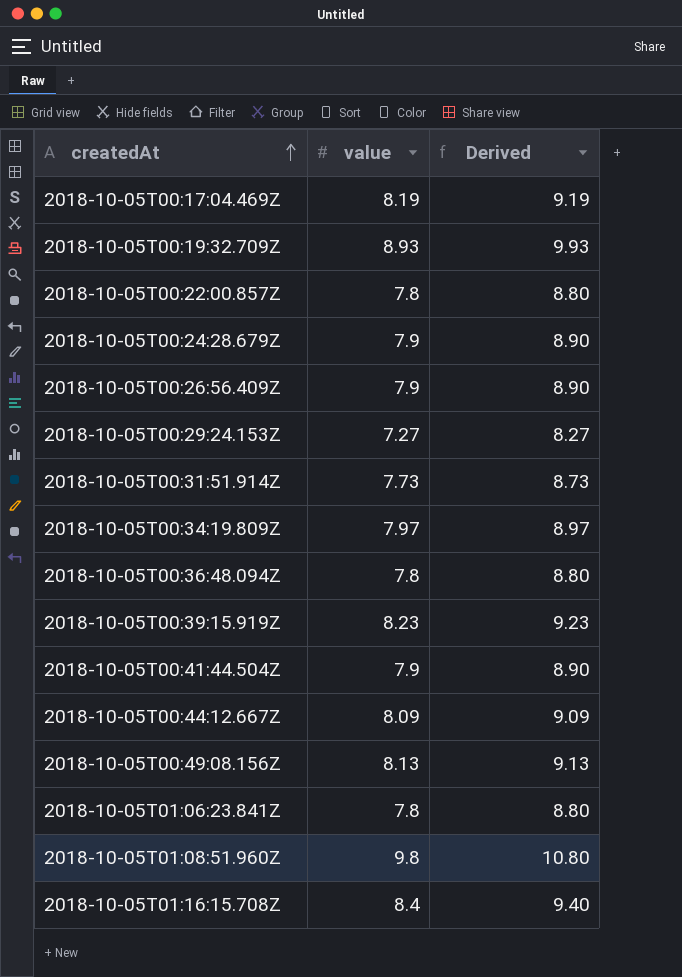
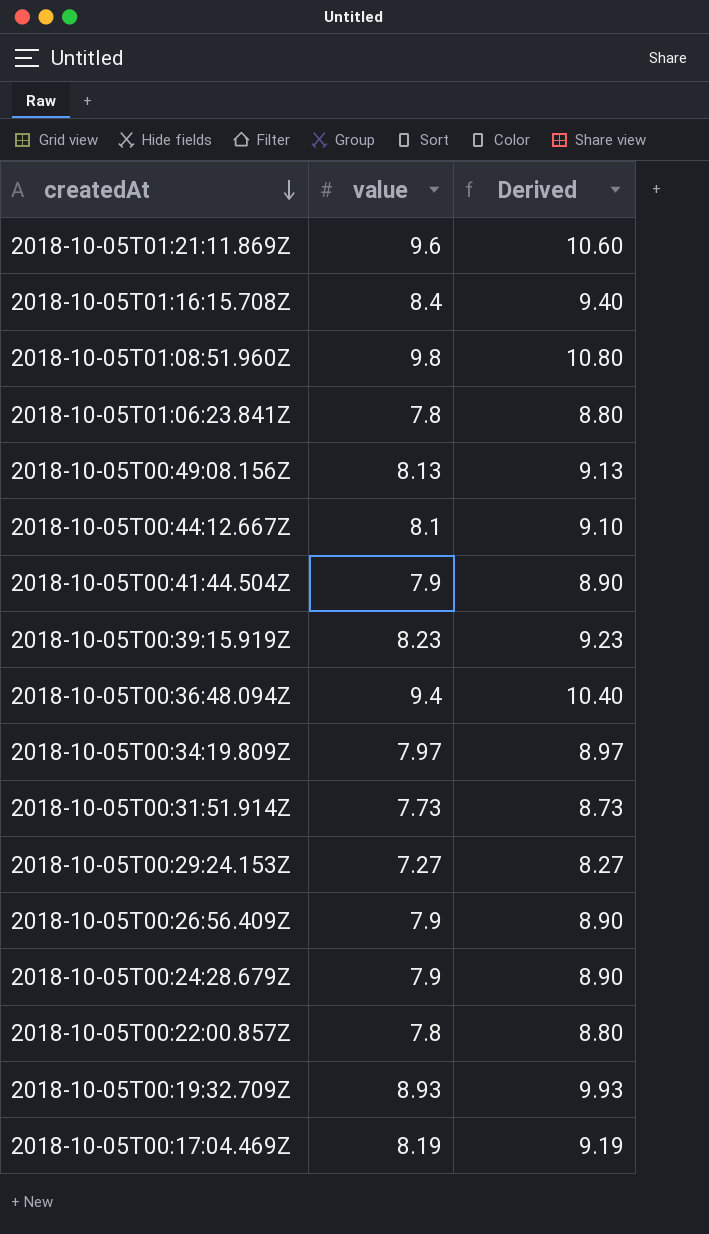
row order: createdAt ascending -> createdAt descending
row 2018-10-05T01:21:11.869Z: none -> 9.6 | 10.60
2018-10-05T00:44:12.667Z | value: 8.09 -> 8.1
2018-10-05T00:44:12.667Z | Derived: 9.09 -> 9.10
2018-10-05T00:36:48.094Z | value: 7.8 -> 9.4
2018-10-05T00:36:48.094Z | Derived: 8.80 -> 10.40

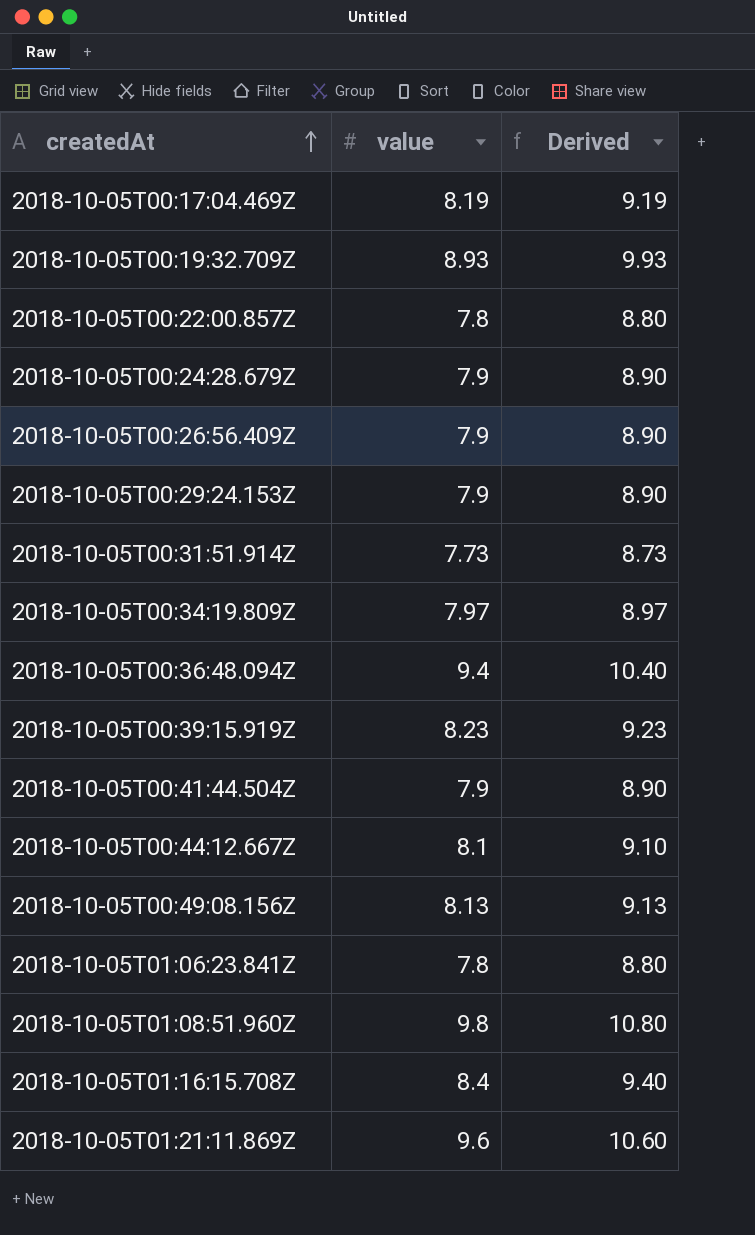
row order: createdAt descending -> createdAt ascending
2018-10-05T00:29:24.153Z | value: 7.27 -> 7.9
2018-10-05T00:29:24.153Z | Derived: 8.27 -> 8.90

